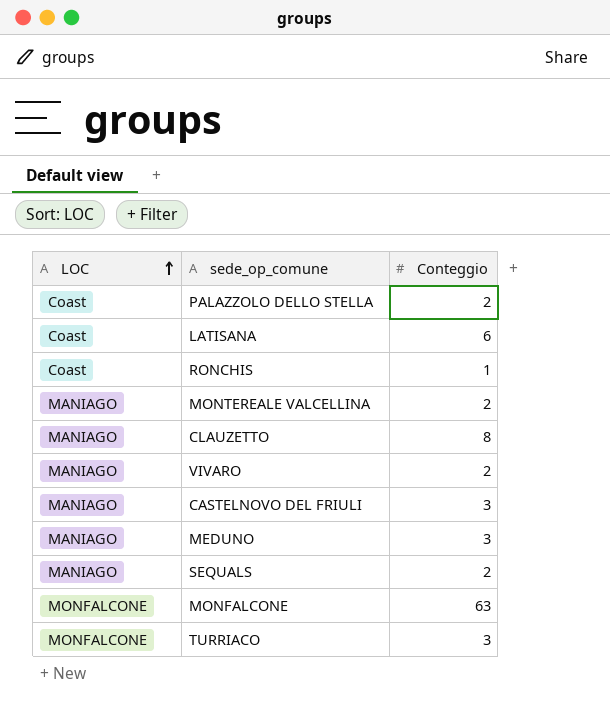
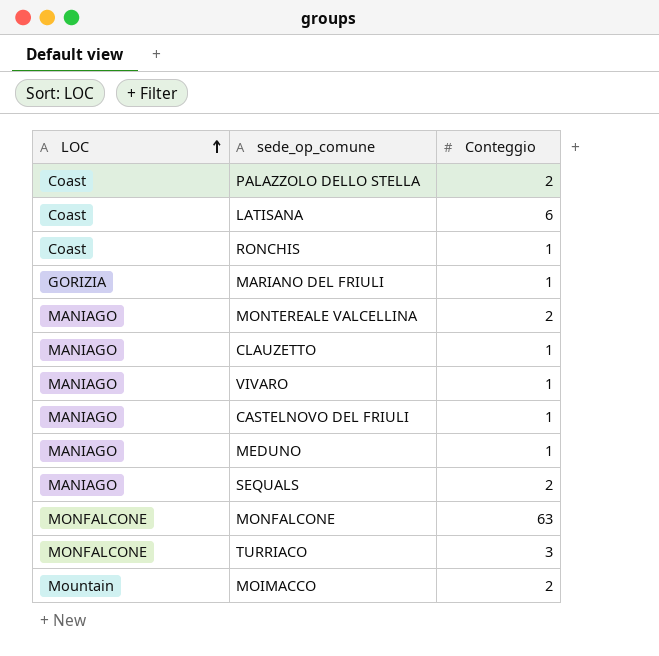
row MARIANO DEL FRIULI: none -> GORIZIA | 1
CLAUZETTO | Conteggio: 8 -> 1
VIVARO | Conteggio: 2 -> 1
CASTELNOVO DEL FRIULI | Conteggio: 3 -> 1
MEDUNO | Conteggio: 3 -> 1
row MOIMACCO: none -> Mountain | 2

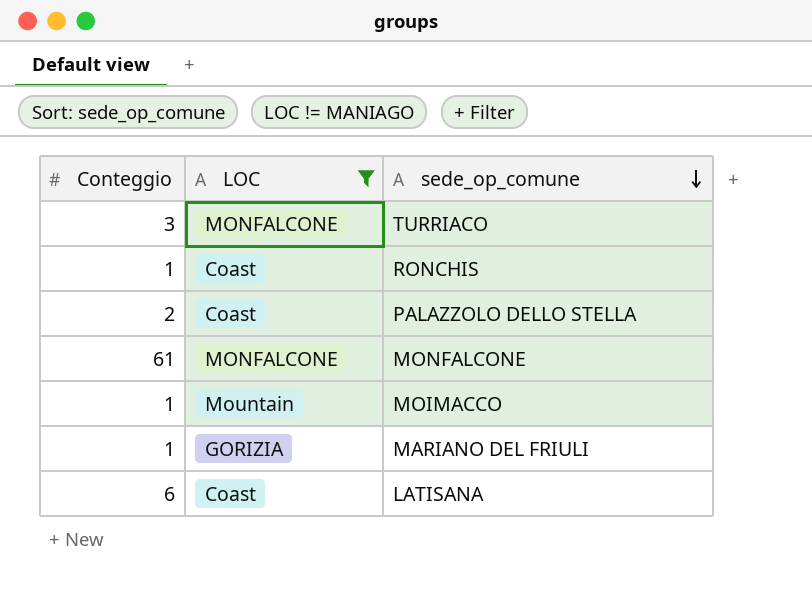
filter: none -> LOC != MANIAGO
row order: LOC ascending -> sede_op_comune descending
column Conteggio | position: 3 -> 1
MONFALCONE | Conteggio: 63 -> 61
MOIMACCO | Conteggio: 2 -> 1

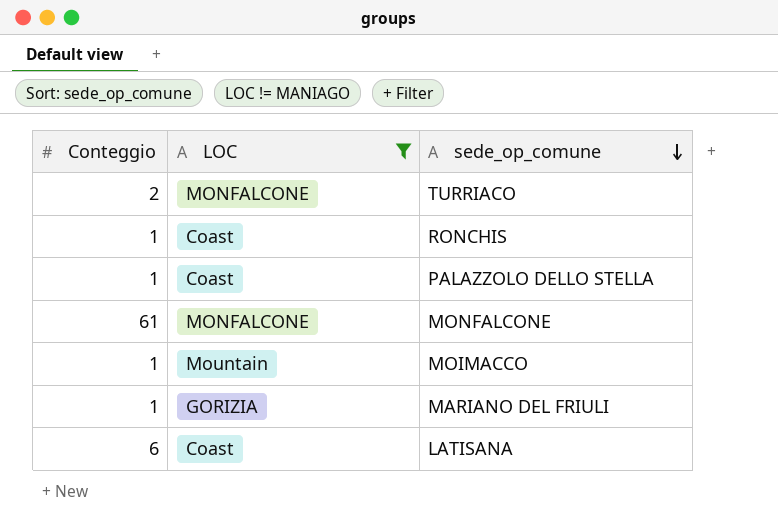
TURRIACO | Conteggio: 3 -> 2
PALAZZOLO DELLO STELLA | Conteggio: 2 -> 1

